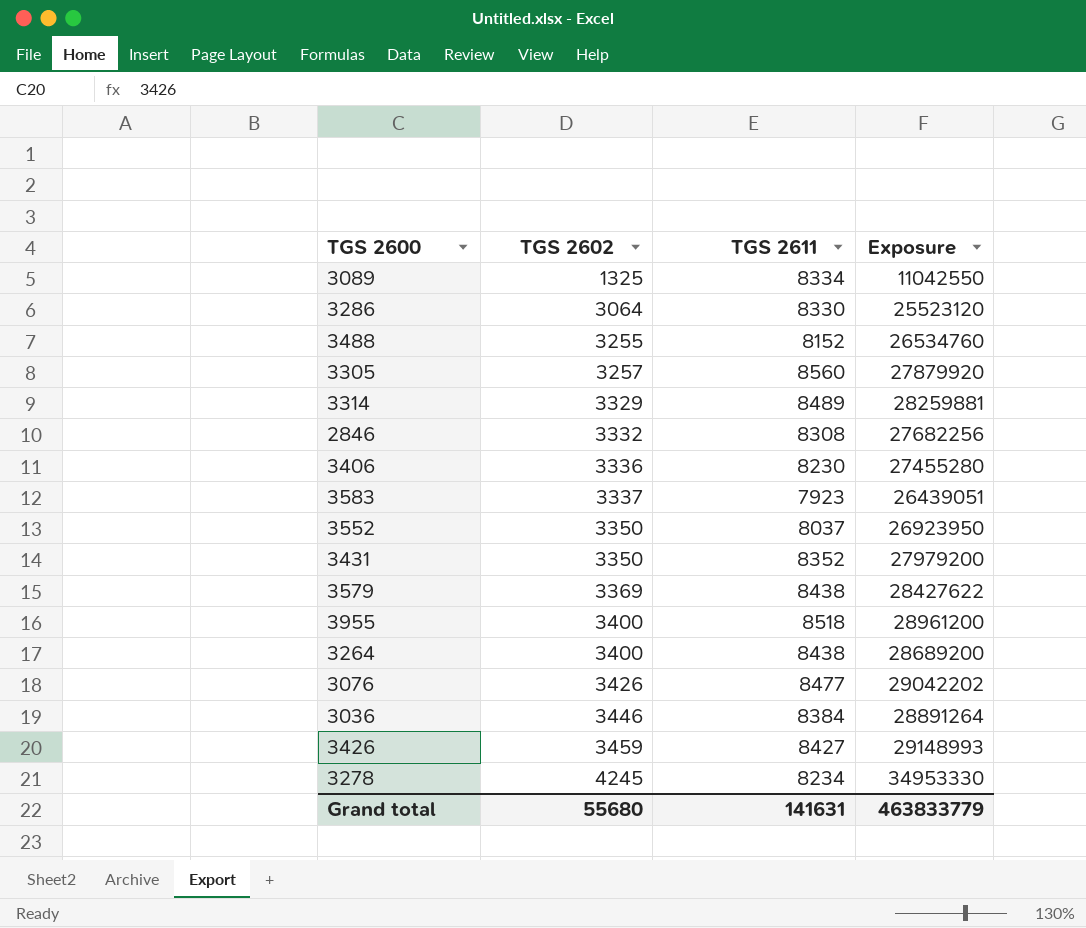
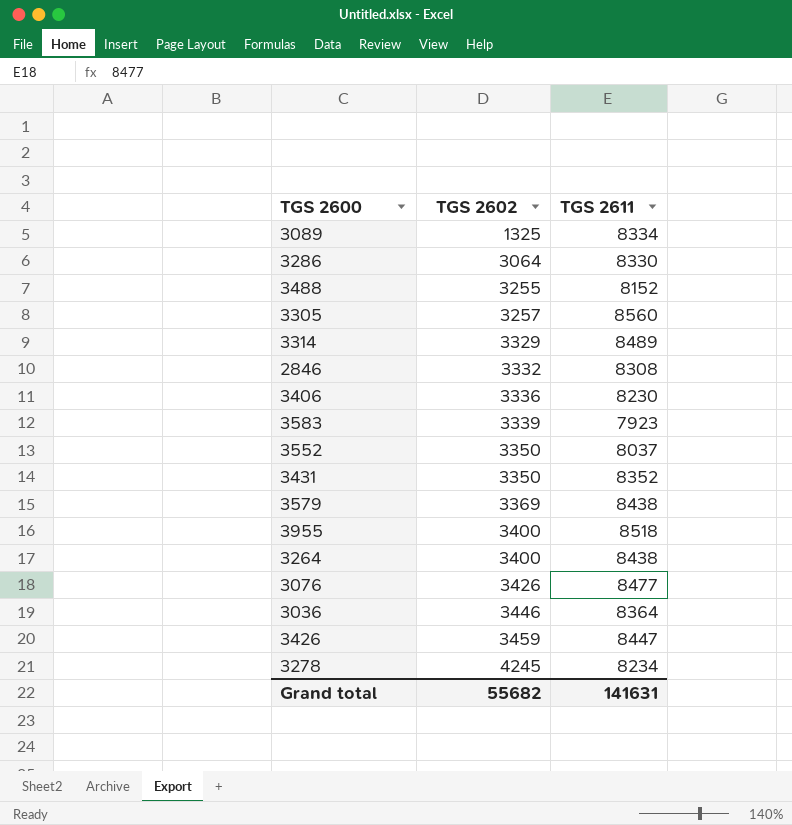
column Exposure | formula: [TGS 2602] * [TGS 2611] -> none
3583 | TGS 2602: 3337 -> 3339
3036 | TGS 2611: 8384 -> 8364
3426 | TGS 2611: 8427 -> 8447
Grand total | TGS 2602: 55680 -> 55682

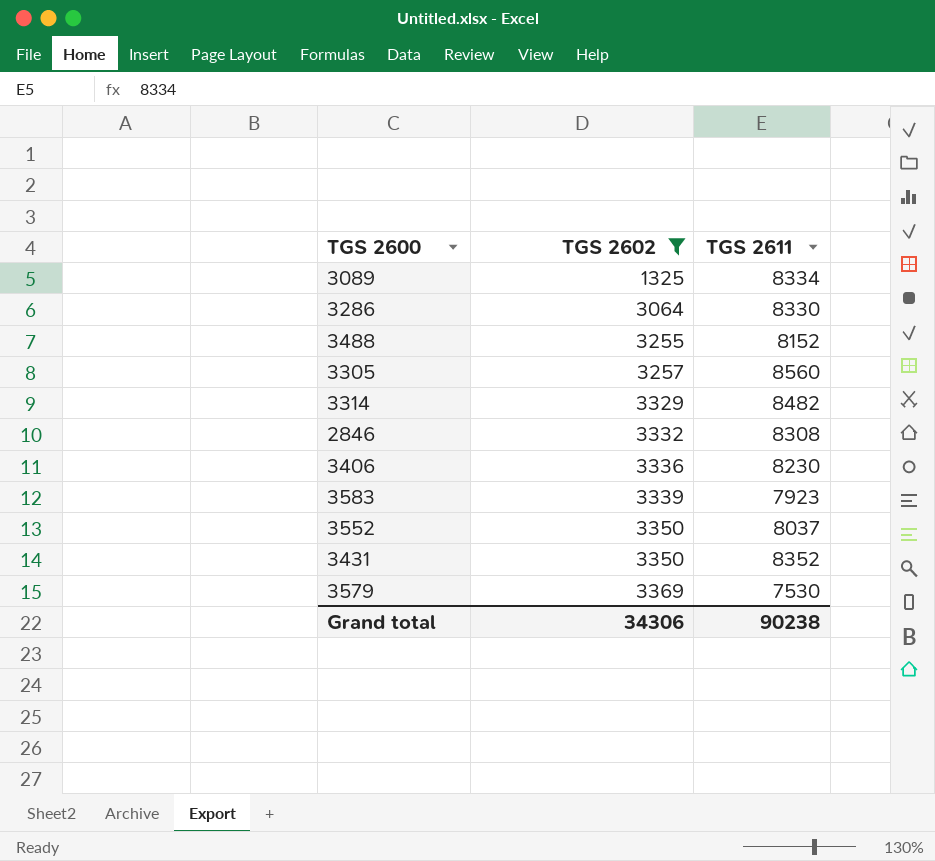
filter: none -> TGS 2602 <= 3369
3314 | TGS 2611: 8489 -> 8482
3579 | TGS 2611: 8438 -> 7530
Grand total | TGS 2602: 55682 -> 34306
Grand total | TGS 2611: 141631 -> 90238

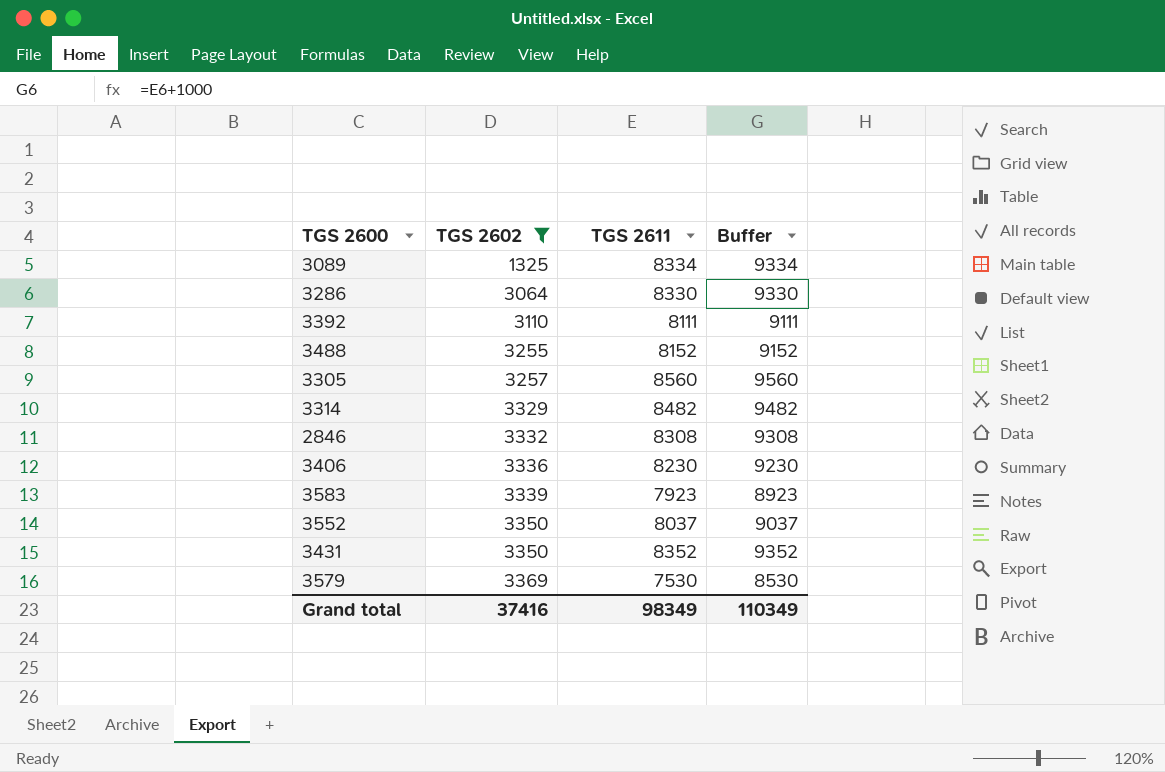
column Buffer | formula: none -> [TGS 2611] + 1000
row 3392: none -> 3110 | 8111 | 9111
Grand total | TGS 2602: 34306 -> 37416
Grand total | TGS 2611: 90238 -> 98349

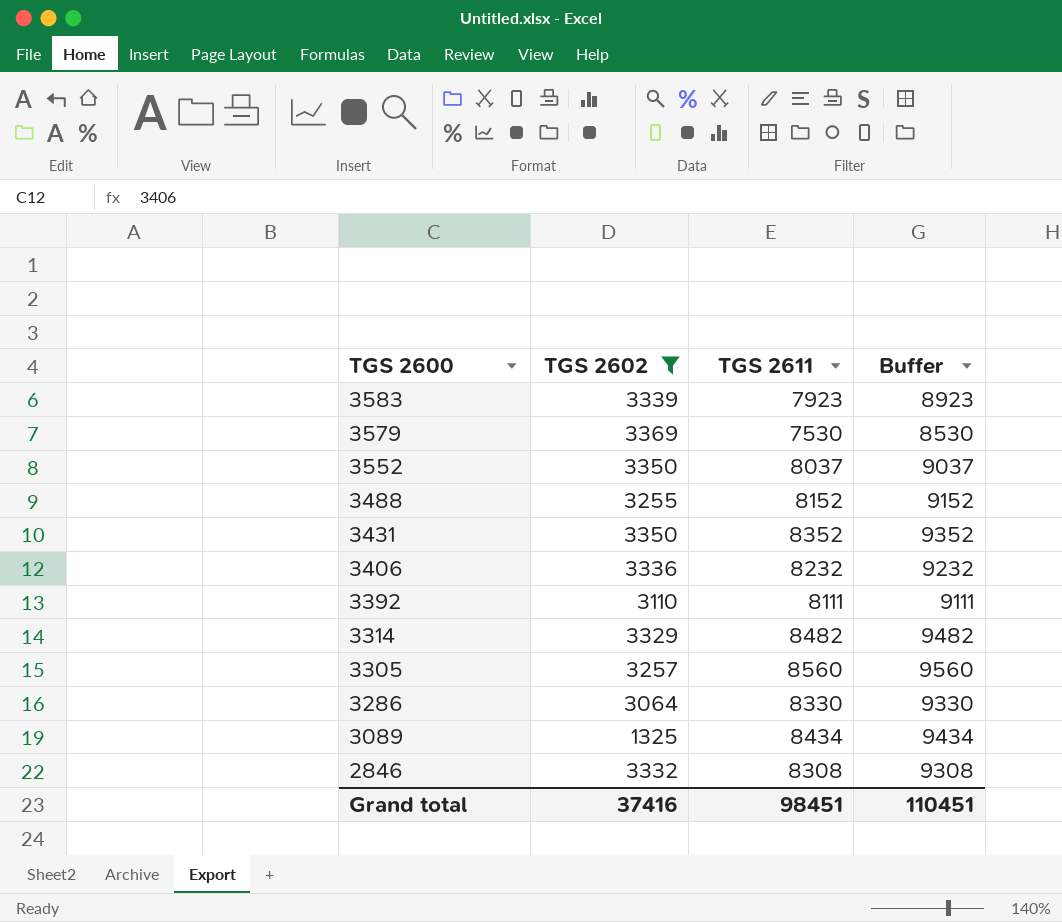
row order: TGS 2602 ascending -> TGS 2600 descending
3406 | TGS 2611: 8230 -> 8232
3406 | Buffer: 9230 -> 9232
3089 | TGS 2611: 8334 -> 8434
3089 | Buffer: 9334 -> 9434
Grand total | TGS 2611: 98349 -> 98451
Grand total | Buffer: 110349 -> 110451

